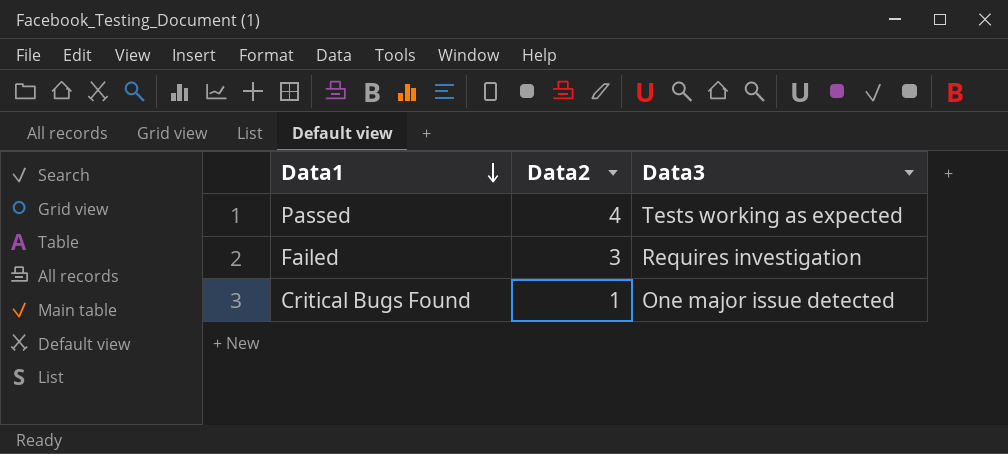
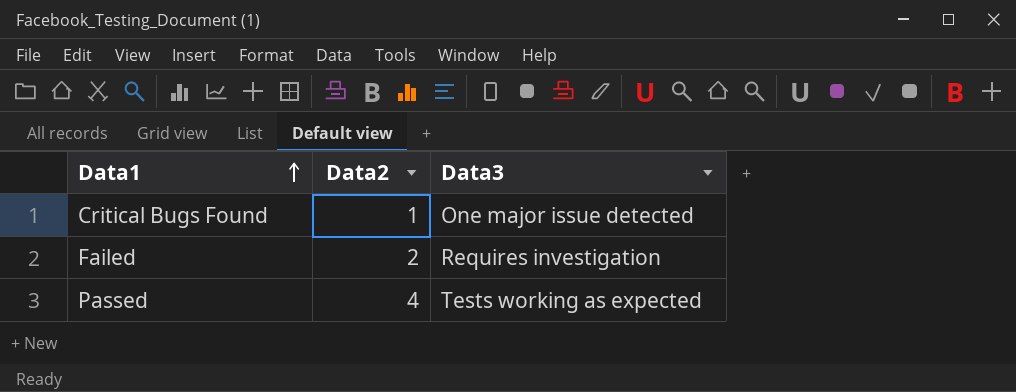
row order: Data1 descending -> Data1 ascending
Failed | Data2: 3 -> 2

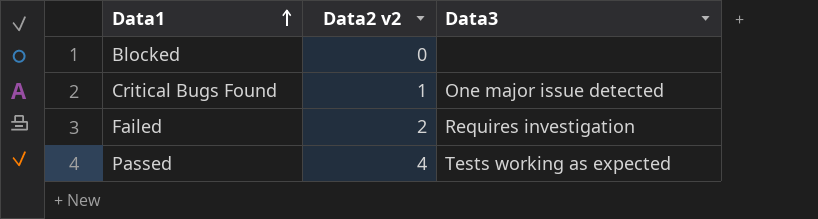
column name: Data2 -> Data2 v2
row Blocked: none -> 0 | none

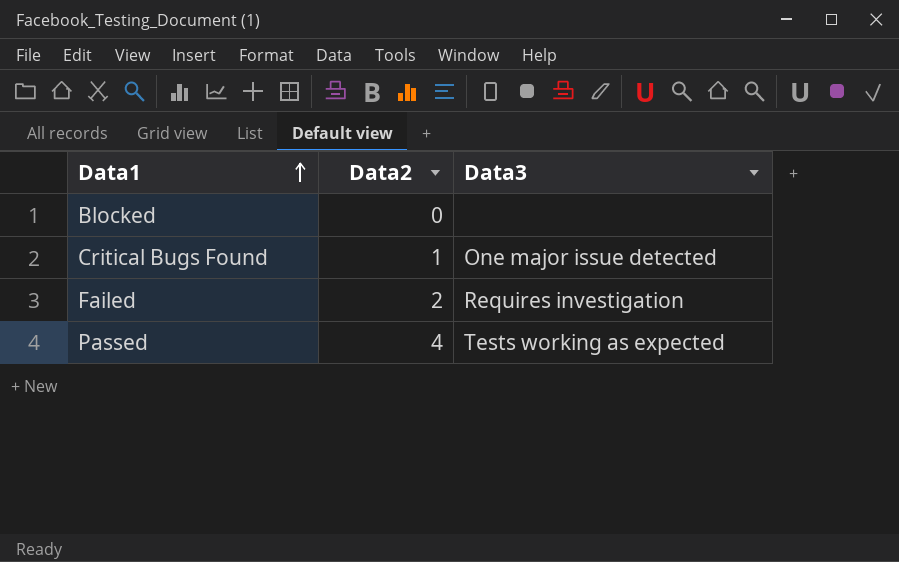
column name: Data2 v2 -> Data2

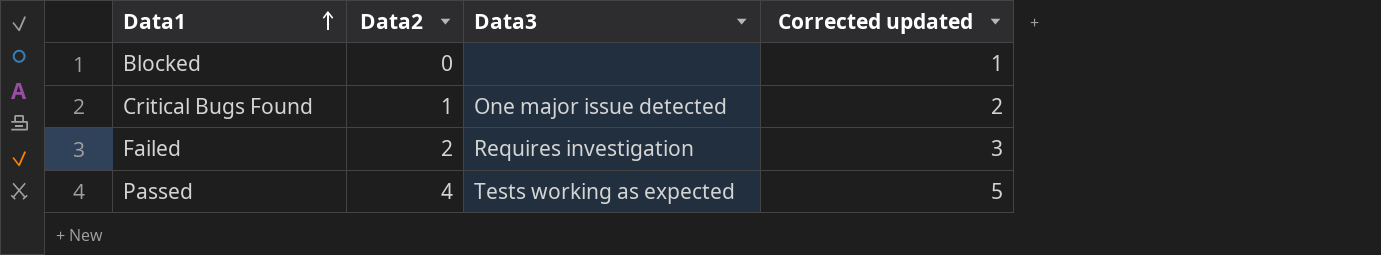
column Corrected updated | formula: none -> [Data2] + 1

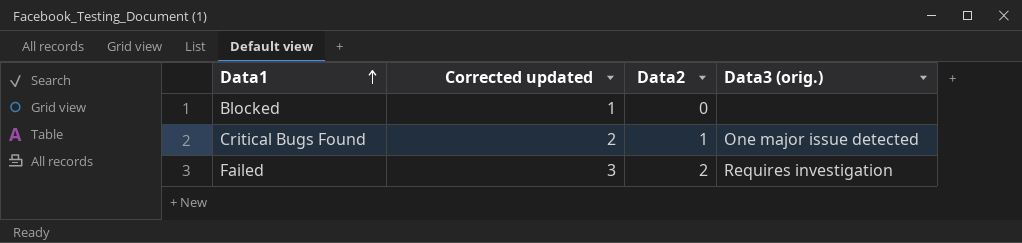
column Corrected updated | position: 4 -> 2
column name: Data3 -> Data3 (orig.)
row Passed: 4 | Tests working as expected | 5 -> none

